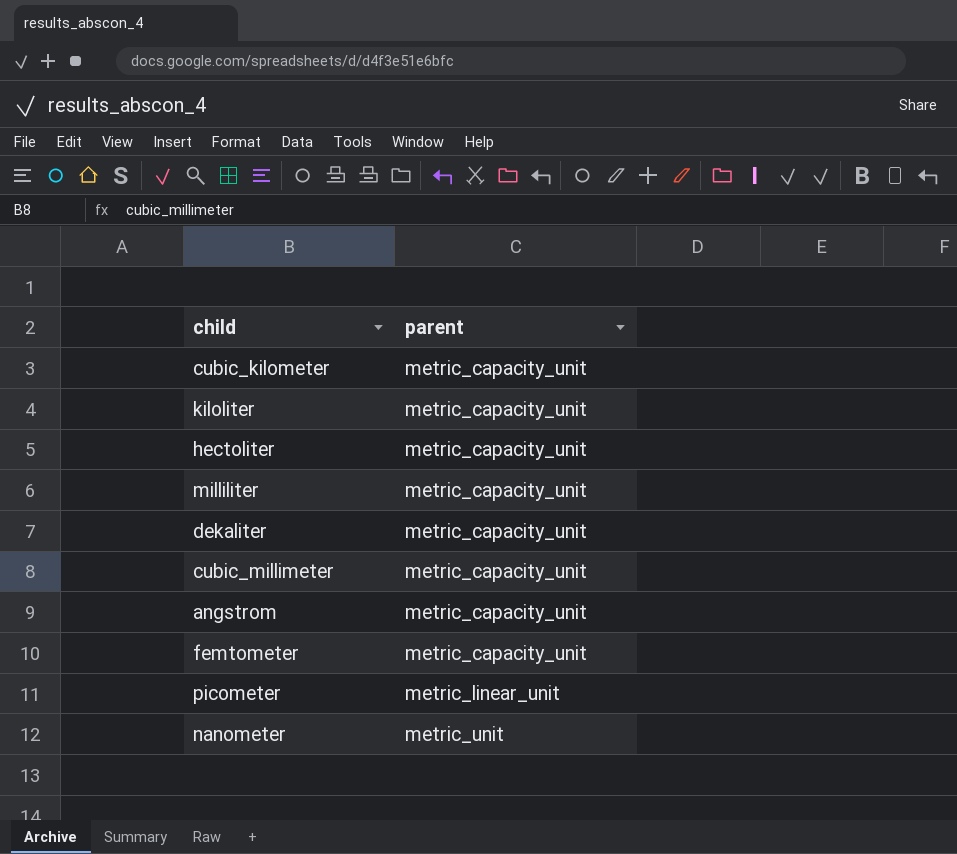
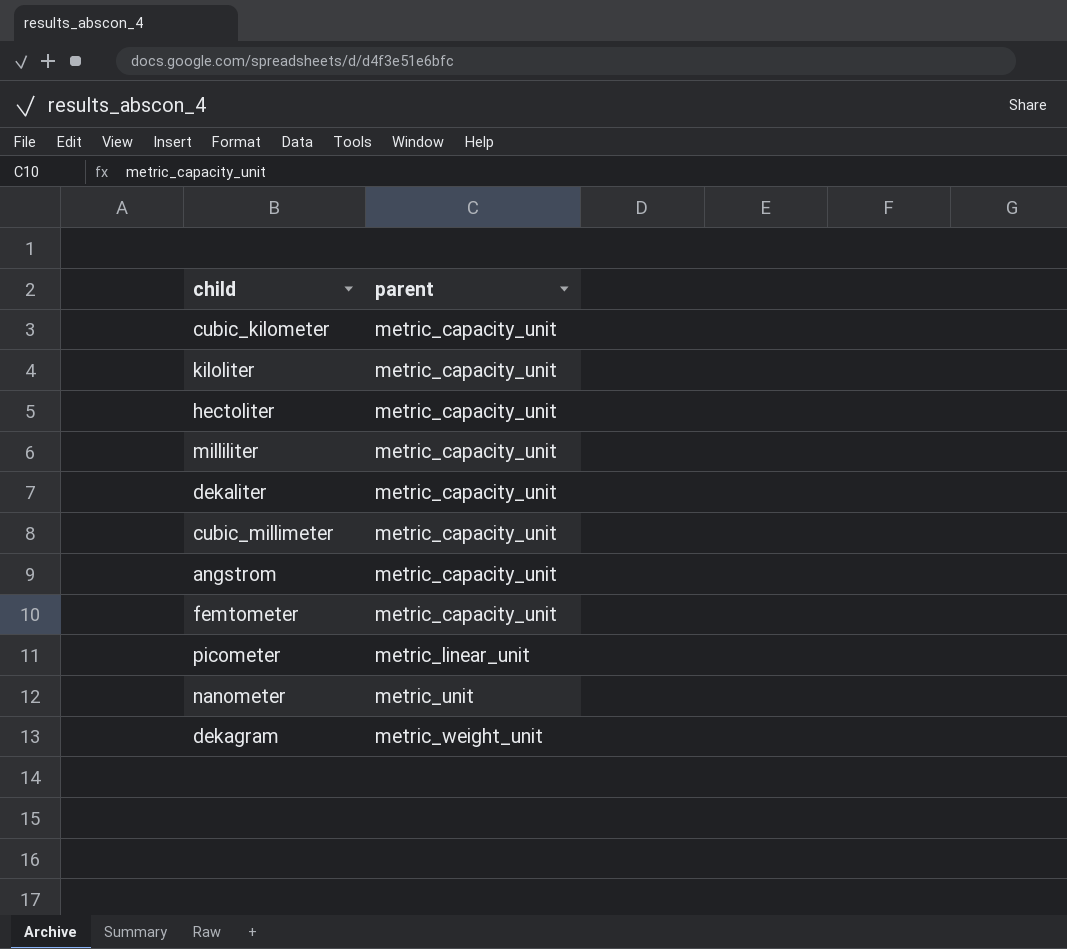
row dekagram: none -> metric_weight_unit

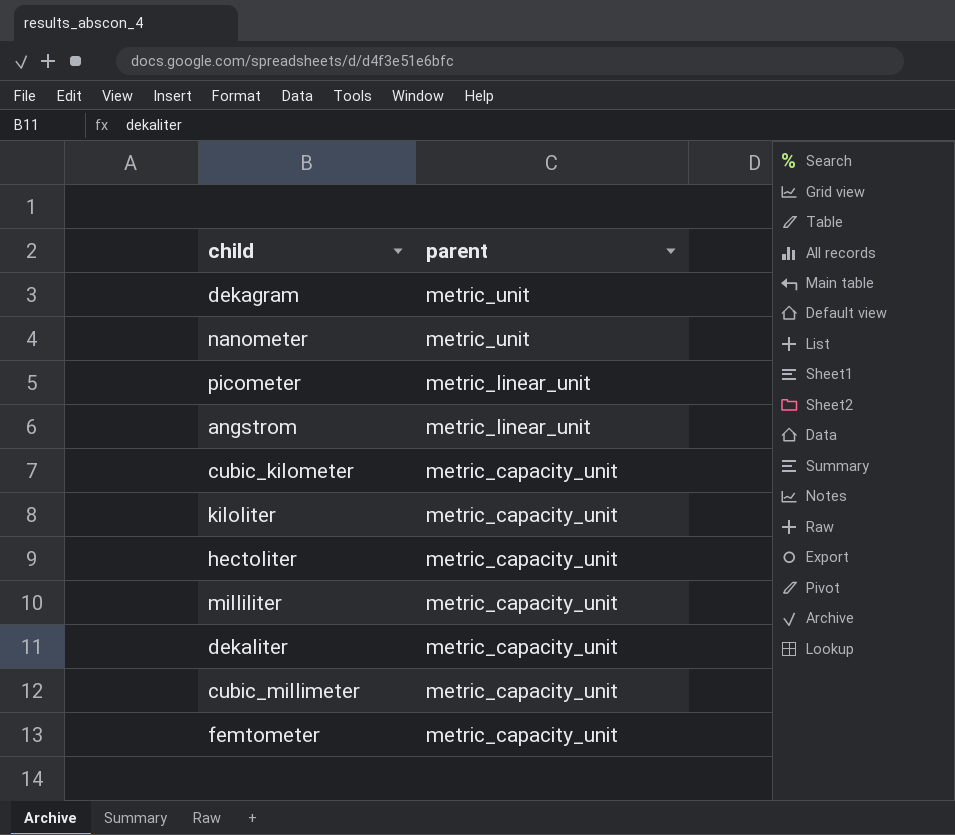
row order: parent ascending -> parent descending
dekagram | parent: metric_weight_unit -> metric_unit
angstrom | parent: metric_capacity_unit -> metric_linear_unit

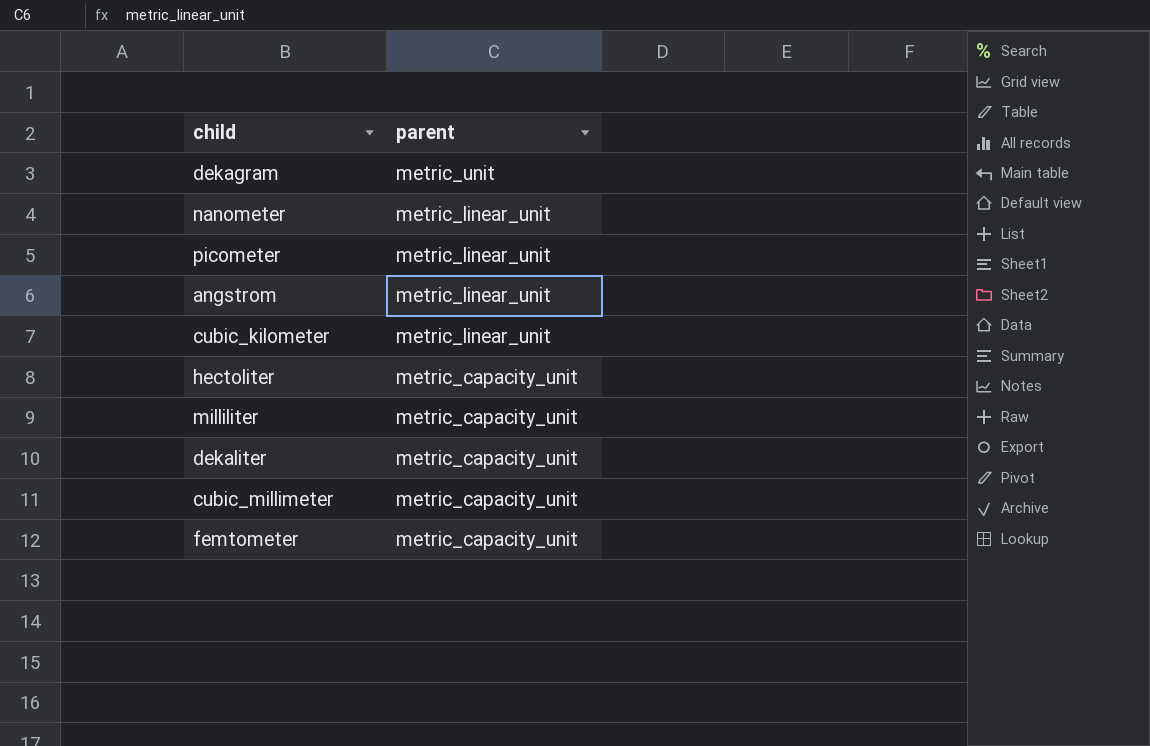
row kiloliter: metric_capacity_unit -> none
nanometer | parent: metric_unit -> metric_linear_unit
cubic_kilometer | parent: metric_capacity_unit -> metric_linear_unit

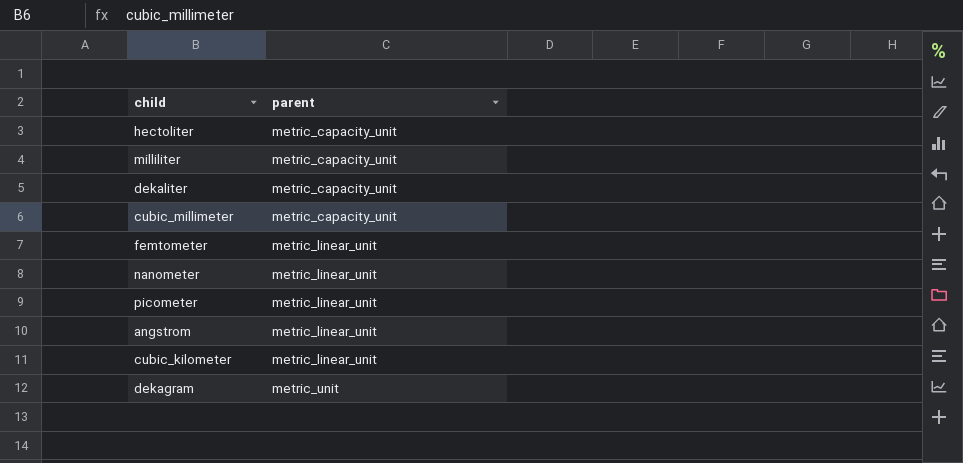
row order: parent descending -> parent ascending
femtometer | parent: metric_capacity_unit -> metric_linear_unit

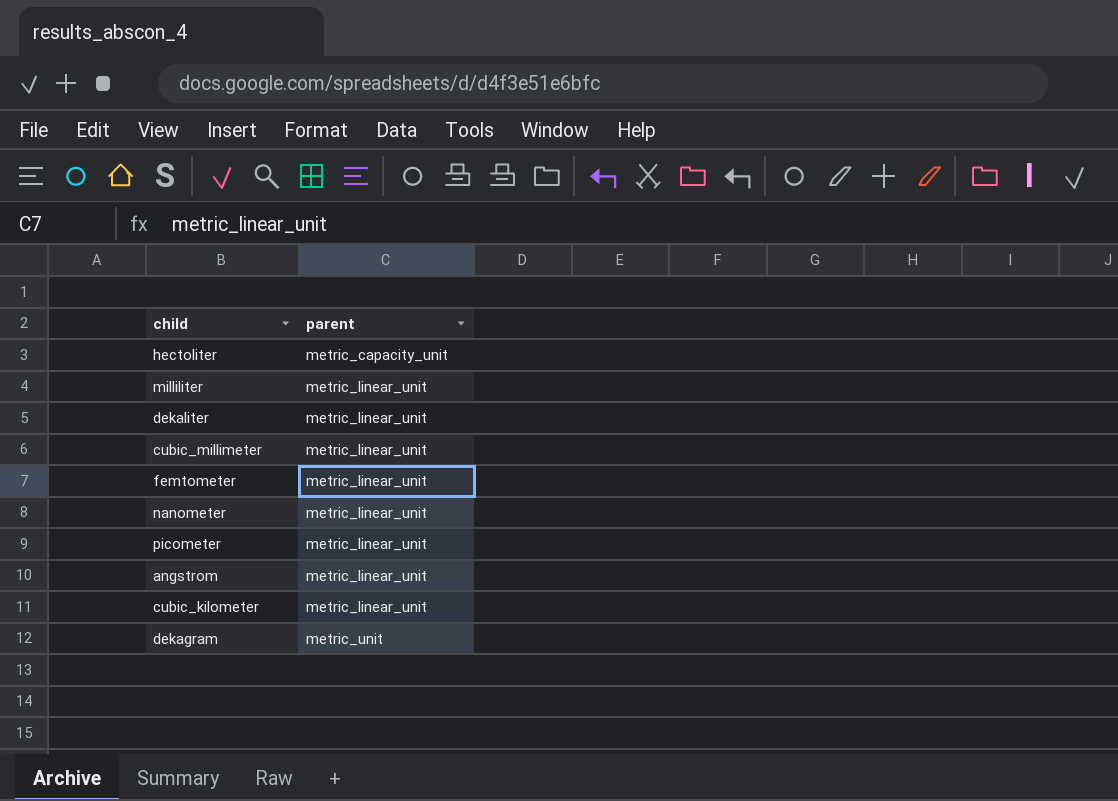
milliliter | parent: metric_capacity_unit -> metric_linear_unit
dekaliter | parent: metric_capacity_unit -> metric_linear_unit
cubic_millimeter | parent: metric_capacity_unit -> metric_linear_unit

